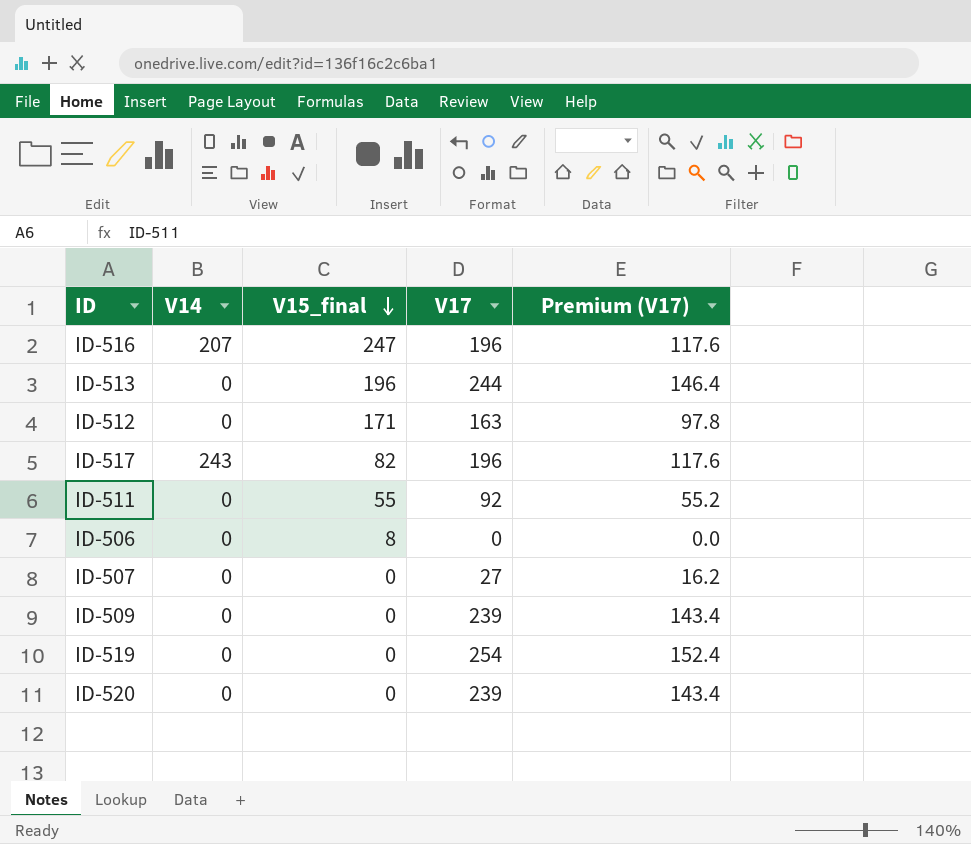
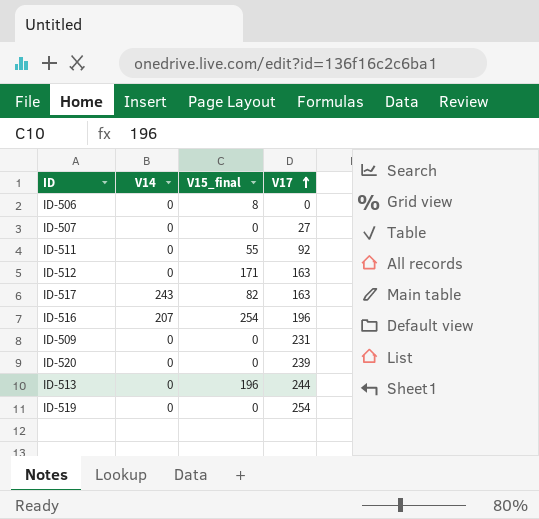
row order: V15_final descending -> V17 ascending
column Premium (V17) | formula: [V17] * 0.6 -> none
ID-517 | V17: 196 -> 163
ID-516 | V15_final: 247 -> 254
ID-509 | V17: 239 -> 231

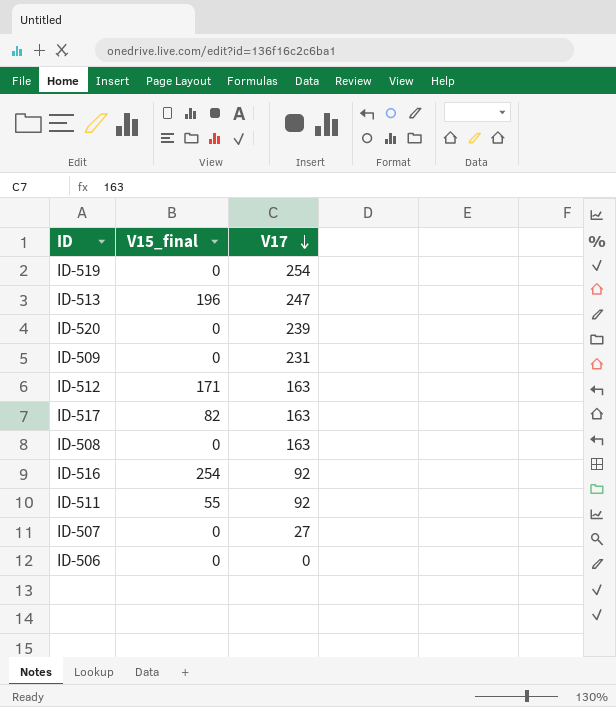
row order: V17 ascending -> V17 descending
column V14 | position: 2 -> none
ID-513 | V17: 244 -> 247
row ID-508: none -> 0 | 163
ID-516 | V17: 196 -> 92
ID-506 | V15_final: 8 -> 0

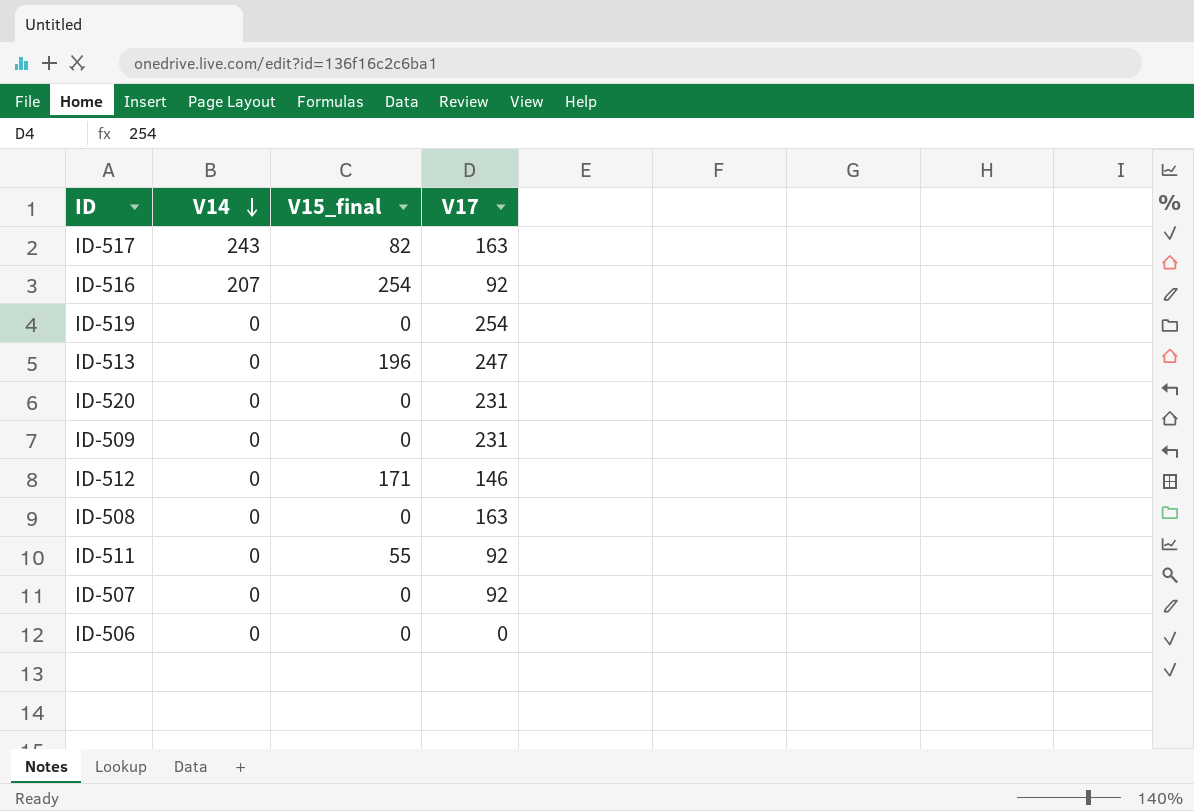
row order: V17 descending -> V14 descending
column V14 | position: none -> 2
ID-520 | V17: 239 -> 231
ID-512 | V17: 163 -> 146
ID-507 | V17: 27 -> 92

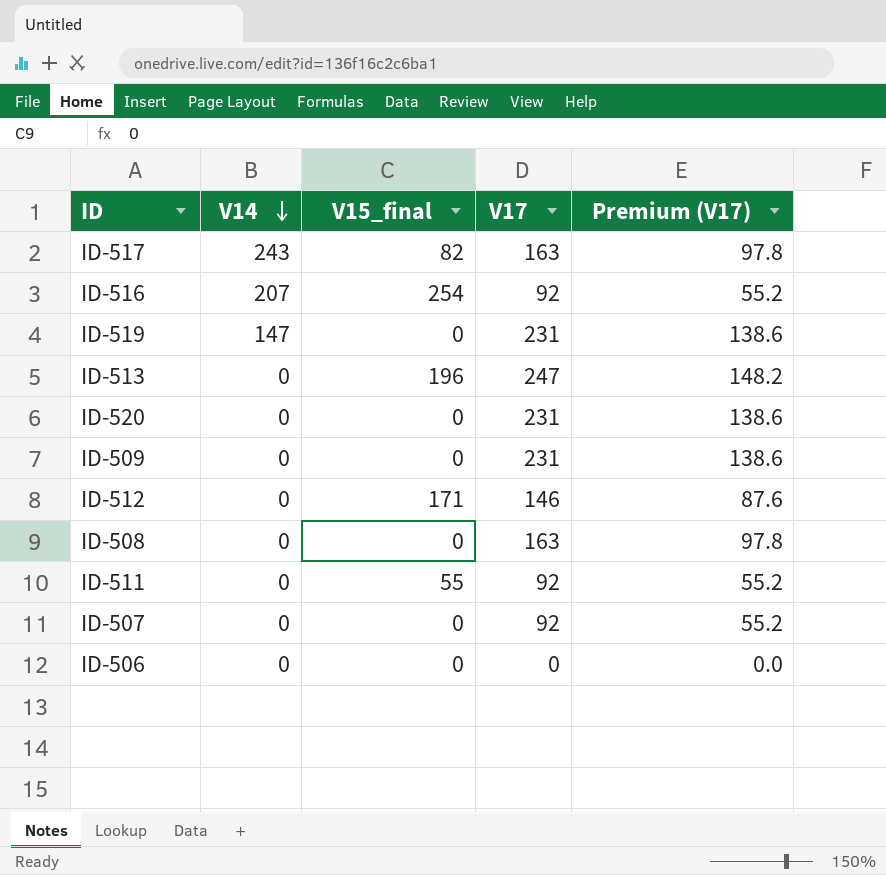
column Premium (V17) | formula: none -> [V17] * 0.6
ID-519 | V14: 0 -> 147
ID-519 | V17: 254 -> 231

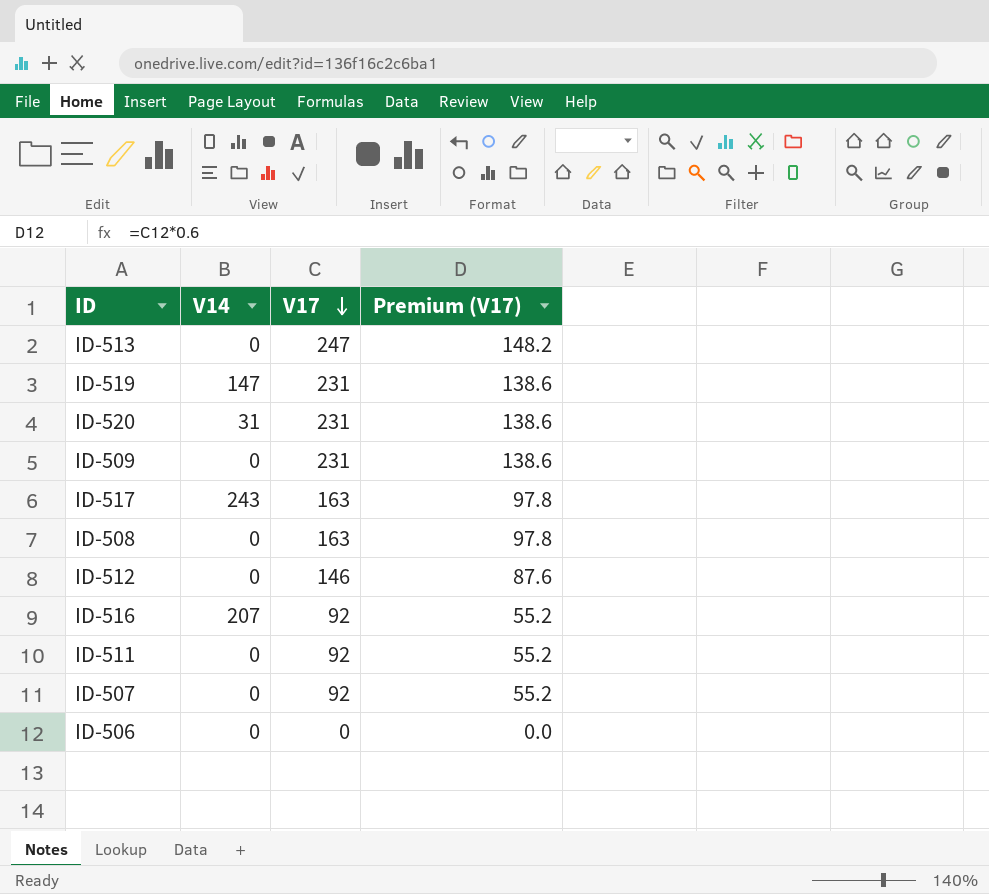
row order: V14 descending -> V17 descending
column V15_final | position: 3 -> none
ID-520 | V14: 0 -> 31

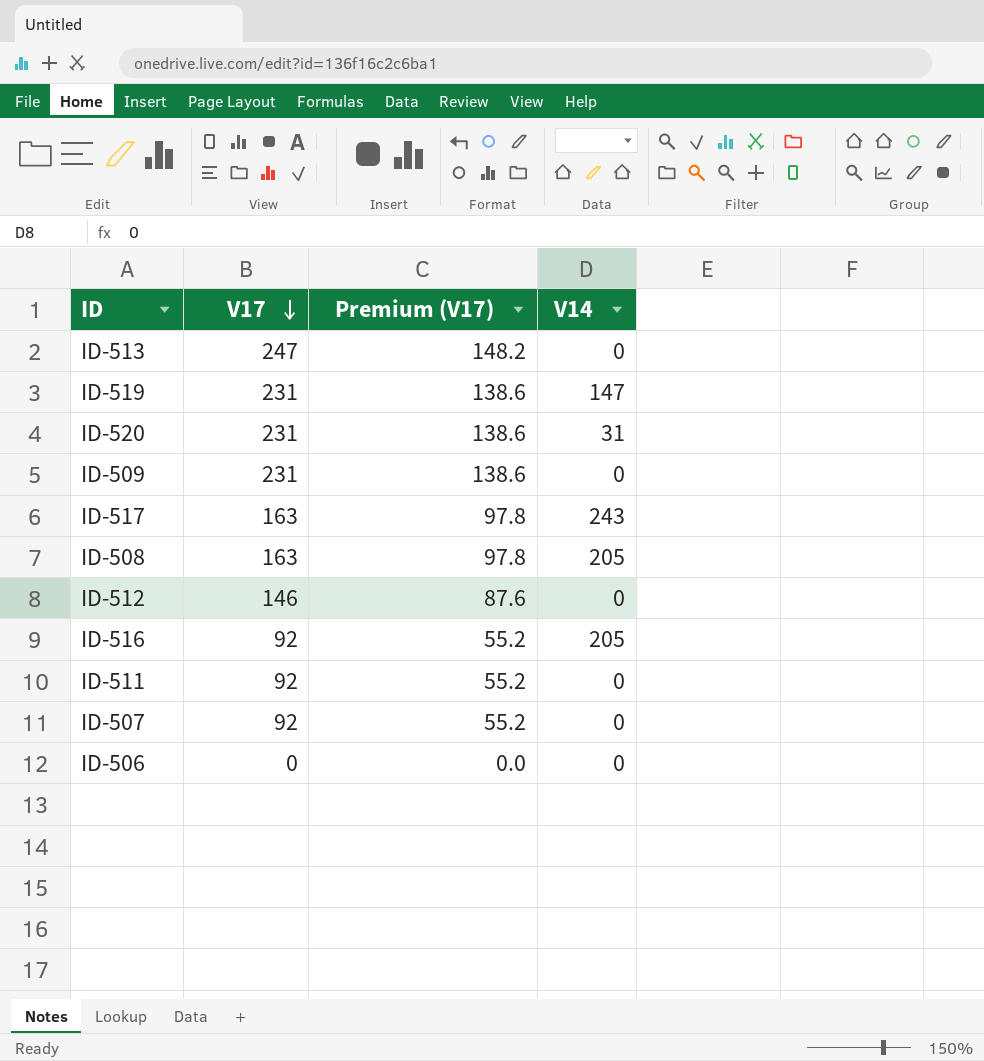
column V14 | position: 2 -> 4
ID-508 | V14: 0 -> 205
ID-516 | V14: 207 -> 205

